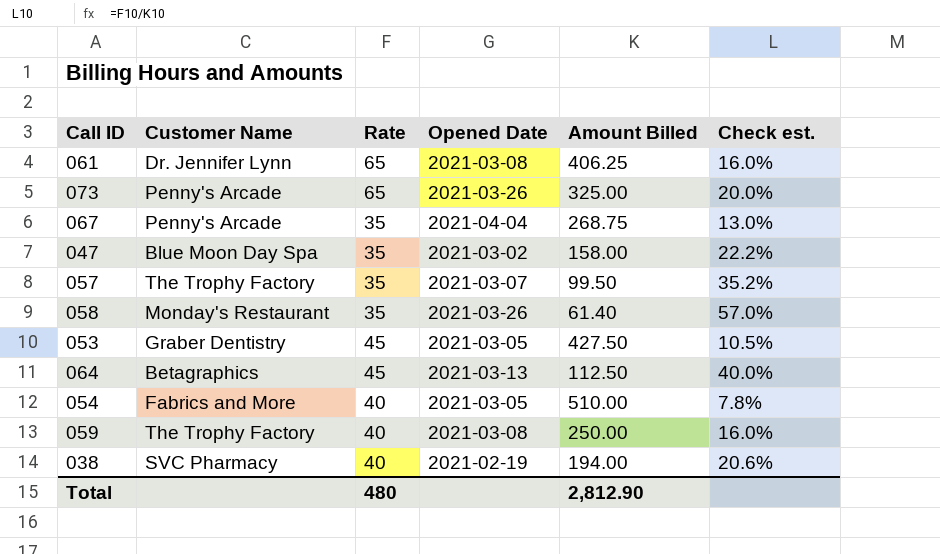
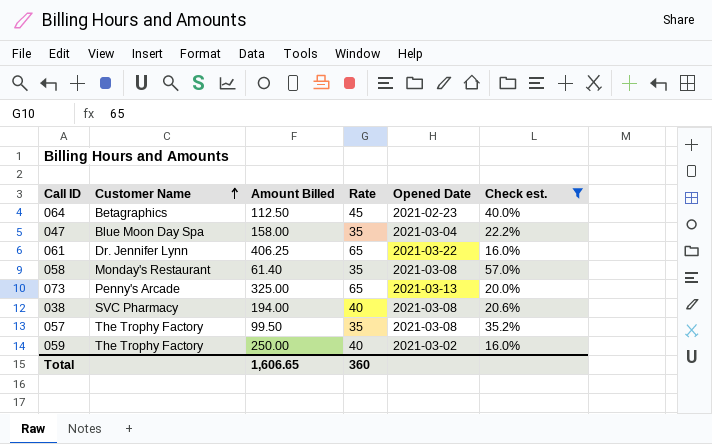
filter: none -> Check est. >= 16.0%
row order: none -> Customer Name ascending
column Amount Billed | position: 5 -> 3
064 | Opened Date: 2021-03-13 -> 2021-02-23
047 | Opened Date: 2021-03-02 -> 2021-03-04
061 | Opened Date: 2021-03-08 -> 2021-03-22
058 | Opened Date: 2021-03-26 -> 2021-03-08
073 | Opened Date: 2021-03-26 -> 2021-03-13
038 | Opened Date: 2021-02-19 -> 2021-03-08
057 | Opened Date: 2021-03-07 -> 2021-03-08
059 | Opened Date: 2021-03-08 -> 2021-03-02
Total | Amount Billed: 2,812.90 -> 1,606.65
Total | Rate: 480 -> 360

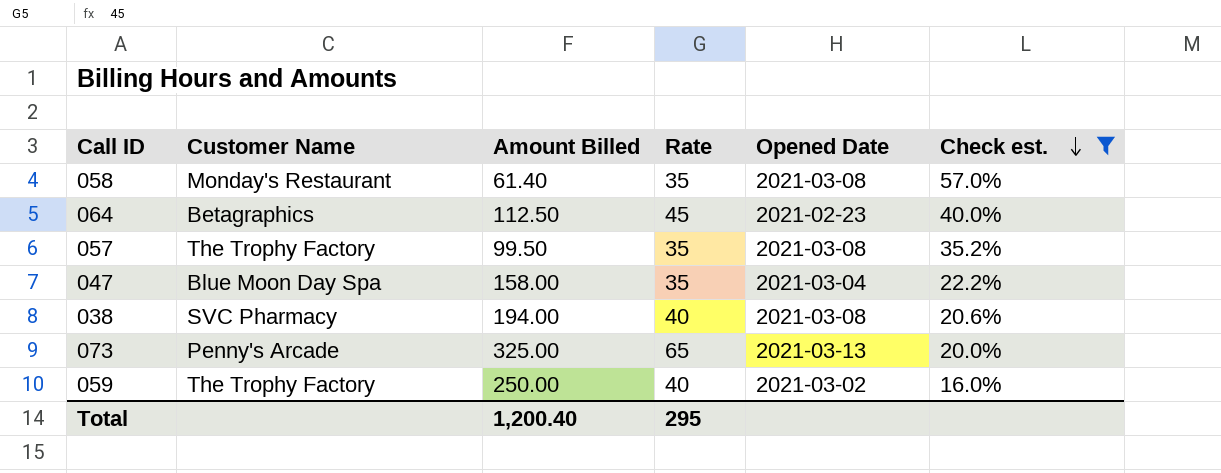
row order: Customer Name ascending -> Check est. descending
row 061: Dr. Jennifer Lynn | 406.25 | 65 | 2021-03-22 | 16.0% -> none
Total | Amount Billed: 1,606.65 -> 1,200.40
Total | Rate: 360 -> 295

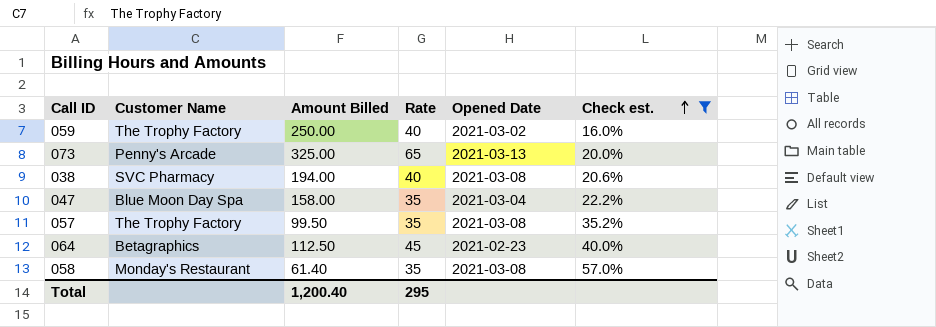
row order: Check est. descending -> Check est. ascending

